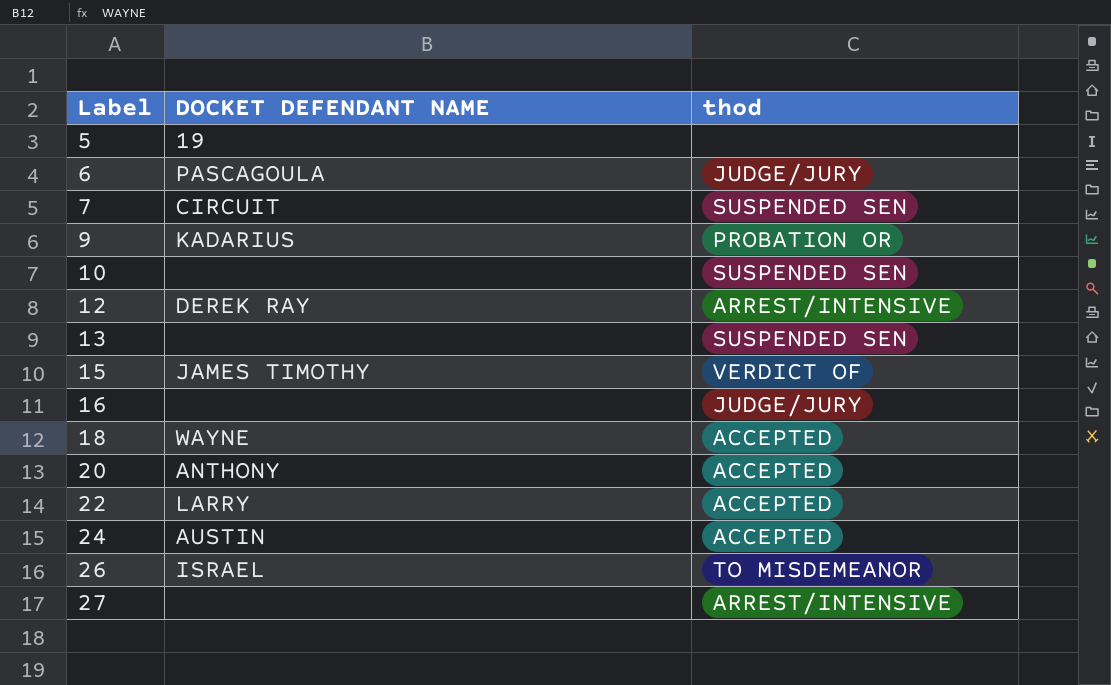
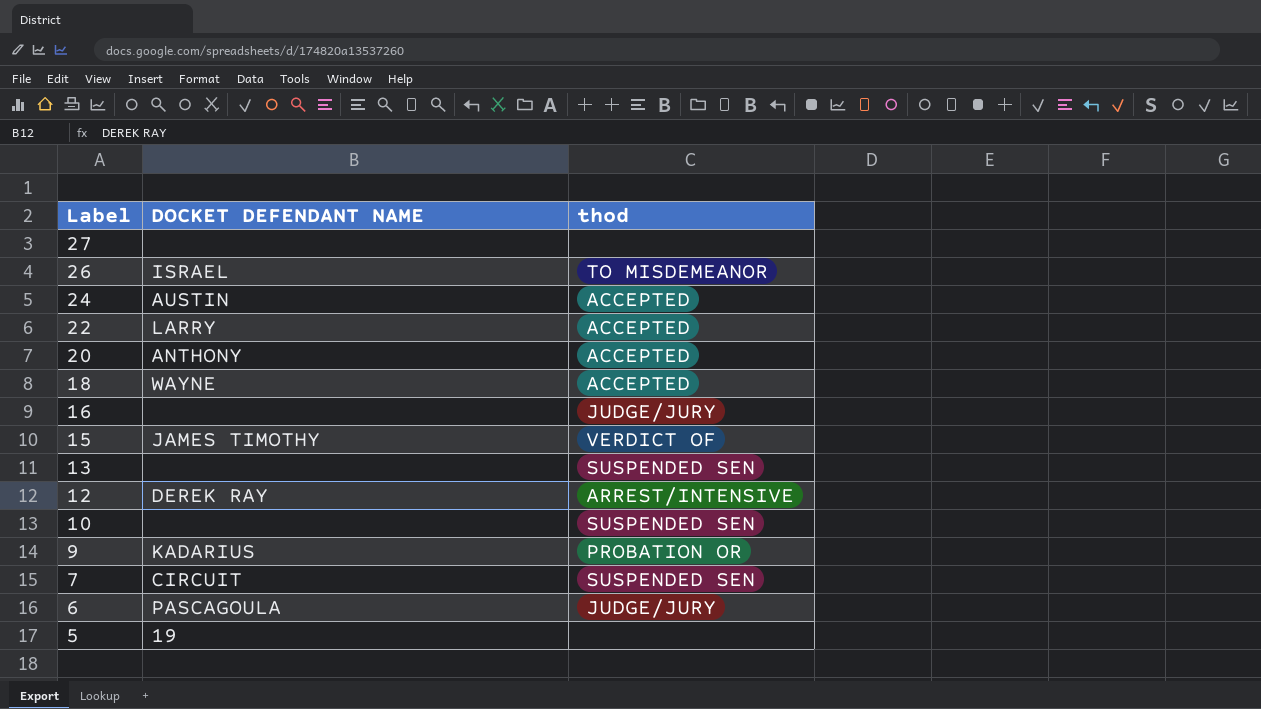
row order: Label ascending -> Label descending
27 | thod: ARREST/INTENSIVE -> none

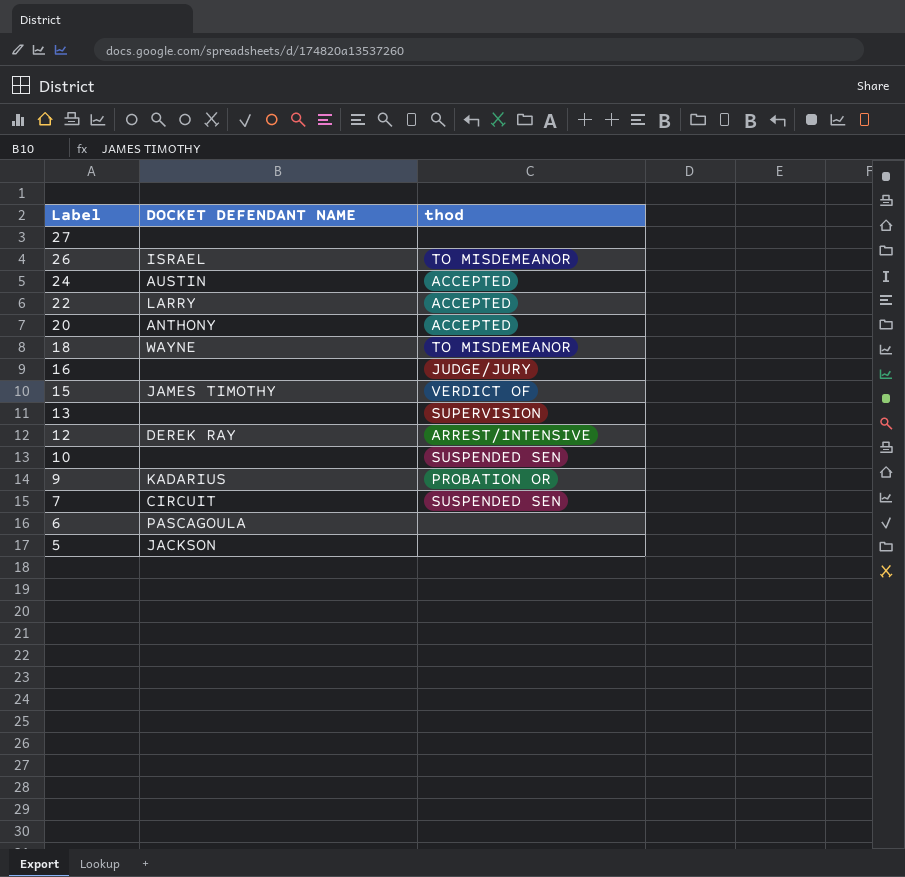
18 | thod: ACCEPTED -> TO MISDEMEANOR
13 | thod: SUSPENDED SEN -> SUPERVISION
6 | thod: JUDGE/JURY -> none
5 | DOCKET DEFENDANT NAME: 19 -> JACKSON

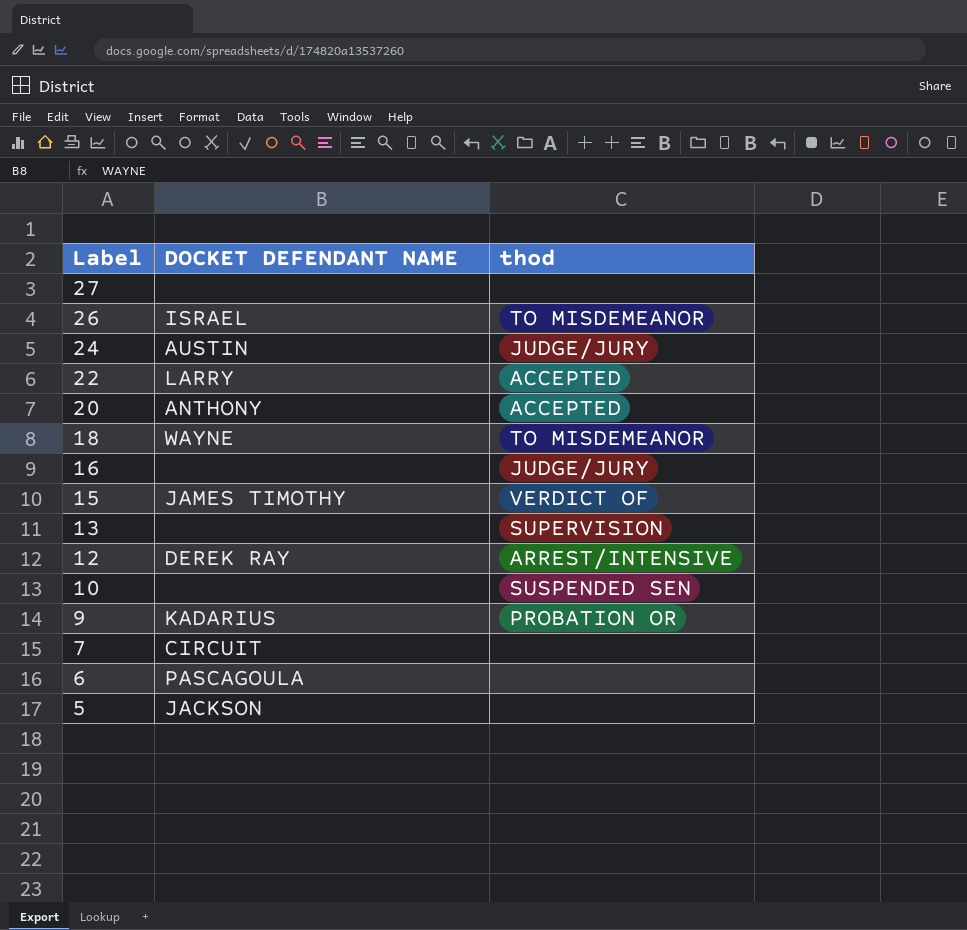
24 | thod: ACCEPTED -> JUDGE/JURY
7 | thod: SUSPENDED SEN -> none

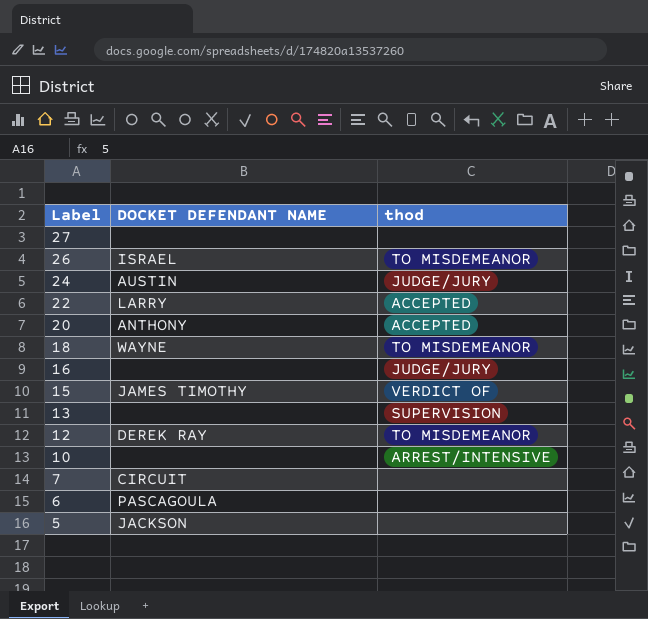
row 9: KADARIUS | PROBATION OR -> none
12 | thod: ARREST/INTENSIVE -> TO MISDEMEANOR
10 | thod: SUSPENDED SEN -> ARREST/INTENSIVE

